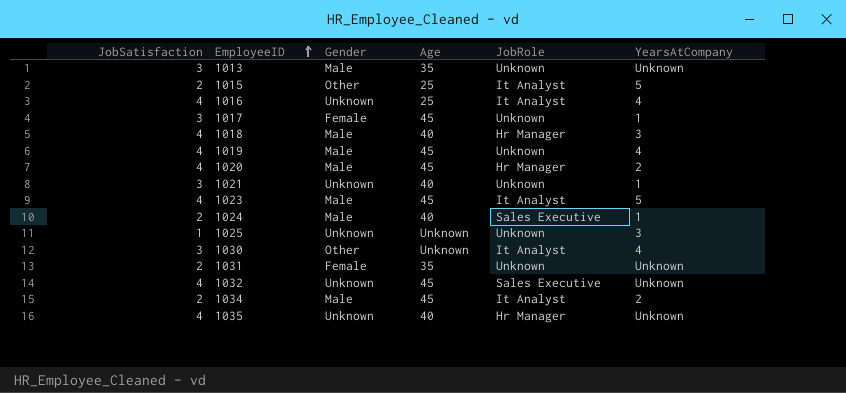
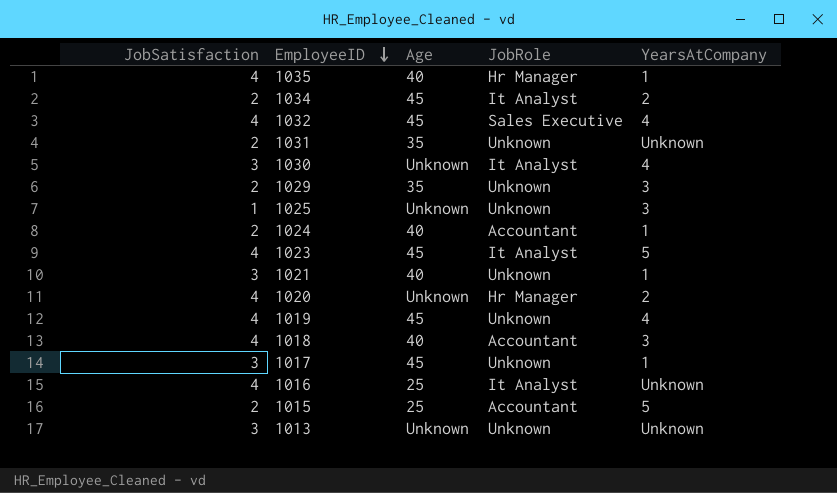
row order: EmployeeID ascending -> EmployeeID descending
column Gender | position: 3 -> none
1035 | YearsAtCompany: Unknown -> 1
1032 | YearsAtCompany: Unknown -> 4
row 1029: none -> 2 | 35 | Unknown | 3
1024 | JobRole: Sales Executive -> Accountant
1020 | Age: 45 -> Unknown
1018 | JobRole: Hr Manager -> Accountant
1016 | YearsAtCompany: 4 -> Unknown
1015 | JobRole: It Analyst -> Accountant
1013 | Age: 35 -> Unknown

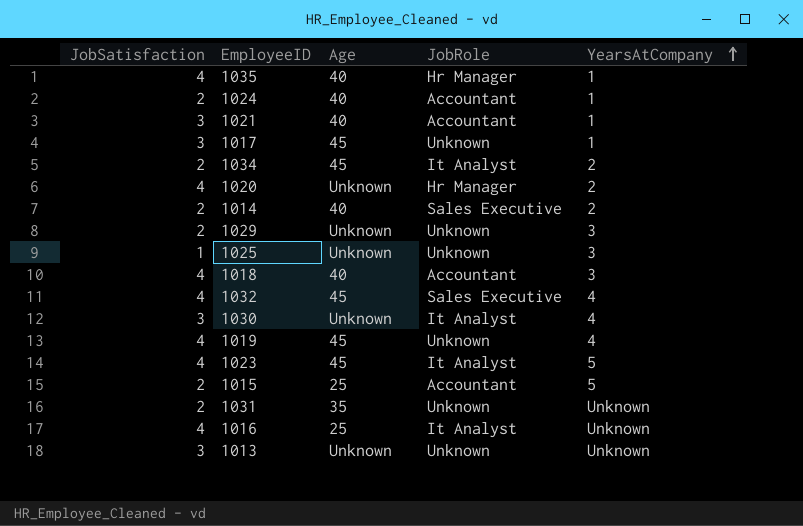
row order: EmployeeID descending -> YearsAtCompany ascending
1021 | JobRole: Unknown -> Accountant
row 1014: none -> 2 | 40 | Sales Executive | 2
1029 | Age: 35 -> Unknown

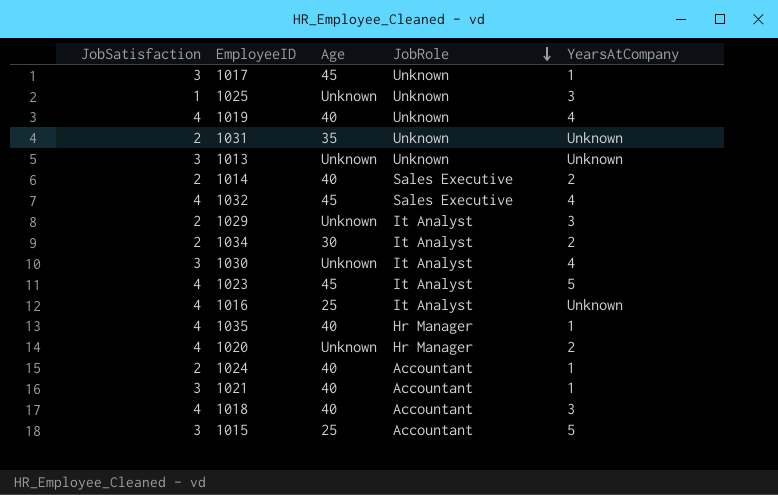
row order: YearsAtCompany ascending -> JobRole descending
1019 | Age: 45 -> 40
1029 | JobRole: Unknown -> It Analyst
1034 | Age: 45 -> 30
1015 | JobSatisfaction: 2 -> 3

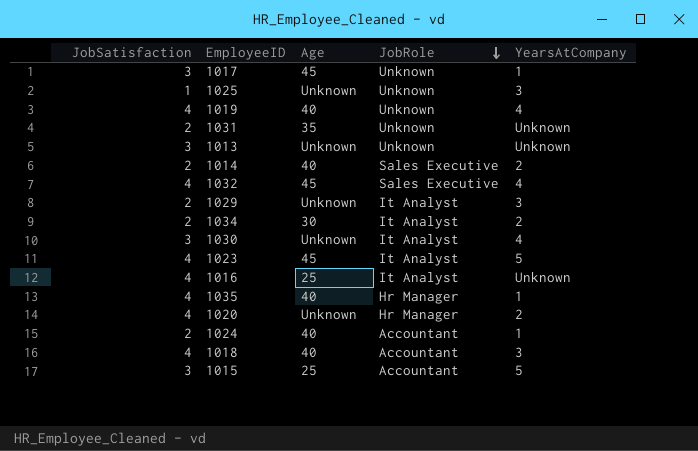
row 1021: 3 | 40 | Accountant | 1 -> none

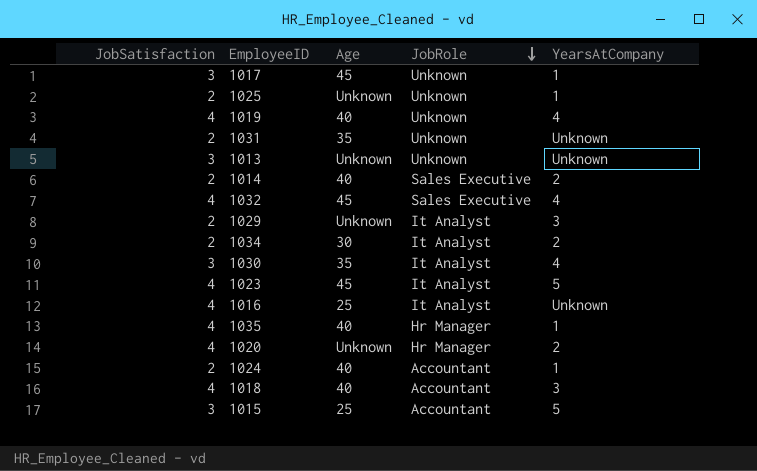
1025 | JobSatisfaction: 1 -> 2
1025 | YearsAtCompany: 3 -> 1
1030 | Age: Unknown -> 35

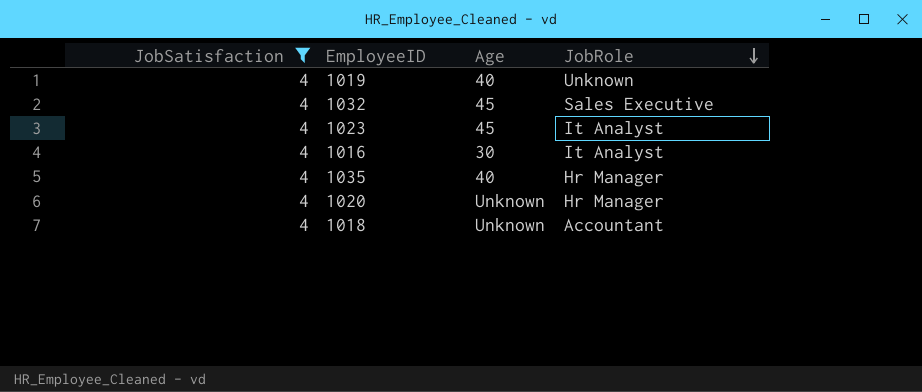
filter: none -> JobSatisfaction = 4
column YearsAtCompany | position: 5 -> none
1016 | Age: 25 -> 30
1018 | Age: 40 -> Unknown

